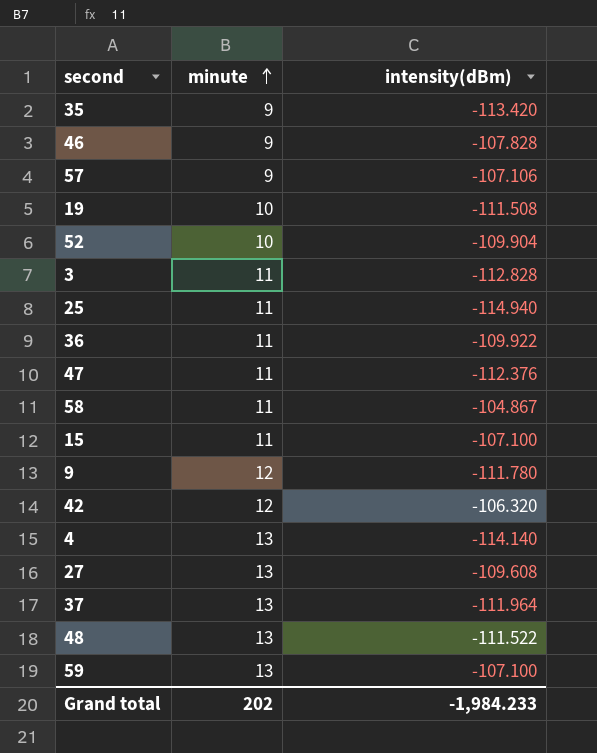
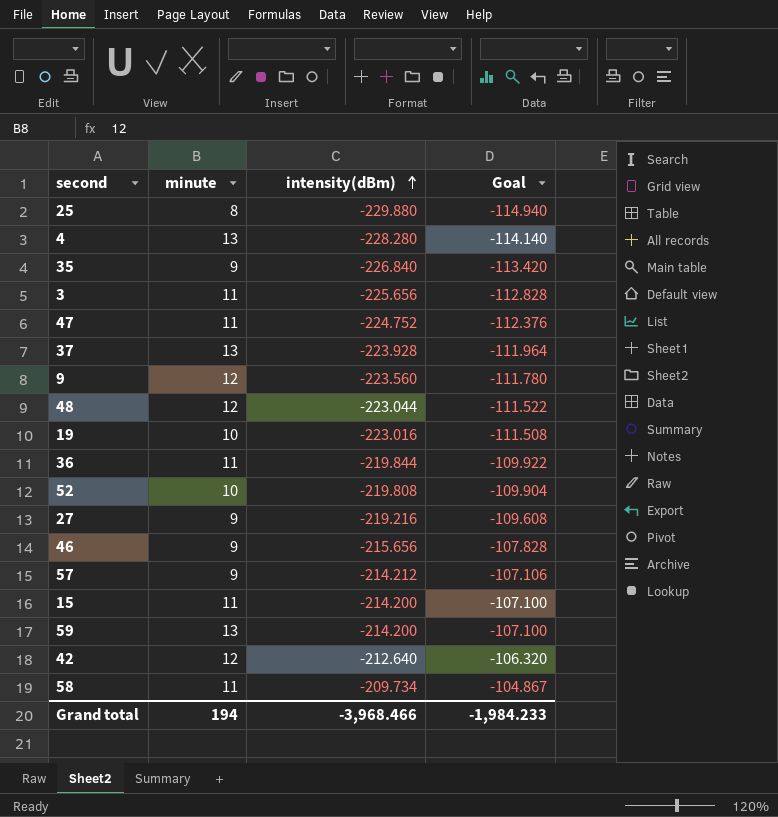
row order: minute ascending -> intensity(dBm) ascending
column Goal | formula: none -> [intensity(dBm)] * 0.5
25 | minute: 11 -> 8
25 | intensity(dBm): -114.940 -> -229.880
4 | intensity(dBm): -114.140 -> -228.280
35 | intensity(dBm): -113.420 -> -226.840
3 | intensity(dBm): -112.828 -> -225.656
47 | intensity(dBm): -112.376 -> -224.752
37 | intensity(dBm): -111.964 -> -223.928
9 | intensity(dBm): -111.780 -> -223.560
48 | minute: 13 -> 12
48 | intensity(dBm): -111.522 -> -223.044
19 | intensity(dBm): -111.508 -> -223.016
36 | intensity(dBm): -109.922 -> -219.844
52 | intensity(dBm): -109.904 -> -219.808
27 | minute: 13 -> 9
27 | intensity(dBm): -109.608 -> -219.216
46 | intensity(dBm): -107.828 -> -215.656
57 | intensity(dBm): -107.106 -> -214.212
15 | intensity(dBm): -107.100 -> -214.200
59 | intensity(dBm): -107.100 -> -214.200
42 | intensity(dBm): -106.320 -> -212.640
58 | intensity(dBm): -104.867 -> -209.734
Grand total | minute: 202 -> 194
Grand total | intensity(dBm): -1,984.233 -> -3,968.466

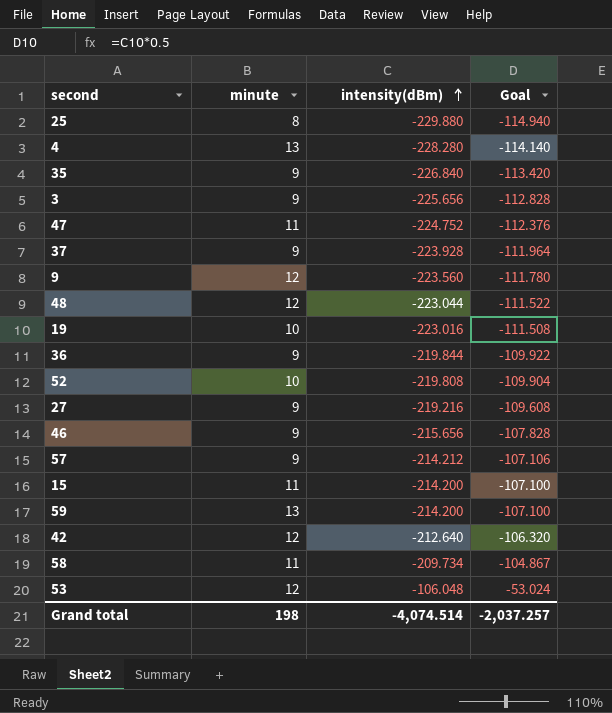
3 | minute: 11 -> 9
37 | minute: 13 -> 9
36 | minute: 11 -> 9
row 53: none -> 12 | -106.048 | -53.024
Grand total | minute: 194 -> 198
Grand total | intensity(dBm): -3,968.466 -> -4,074.514
Grand total | Goal: -1,984.233 -> -2,037.257

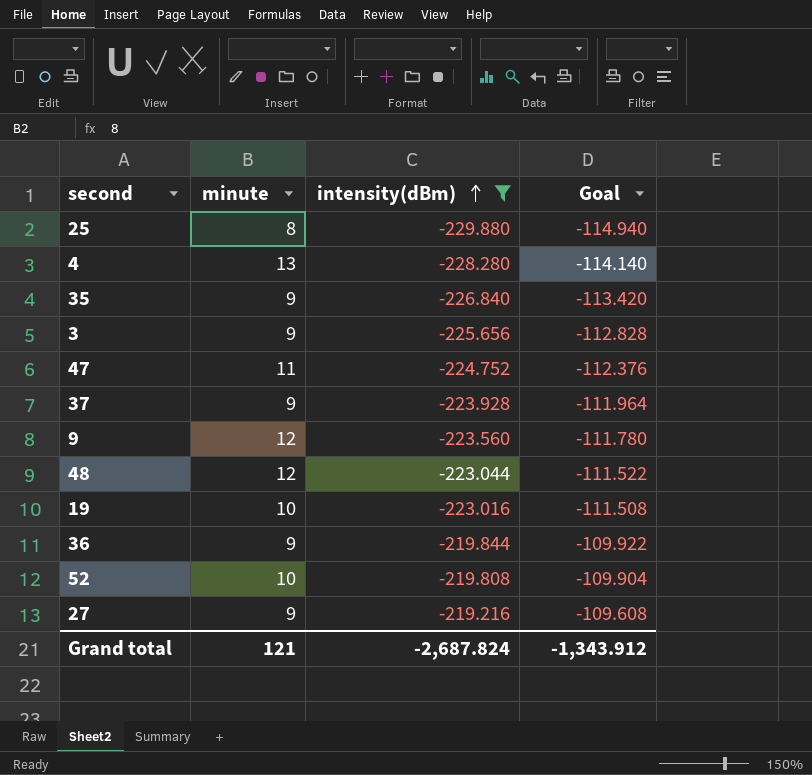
filter: none -> intensity(dBm) <= -219.216
Grand total | minute: 198 -> 121
Grand total | intensity(dBm): -4,074.514 -> -2,687.824
Grand total | Goal: -2,037.257 -> -1,343.912

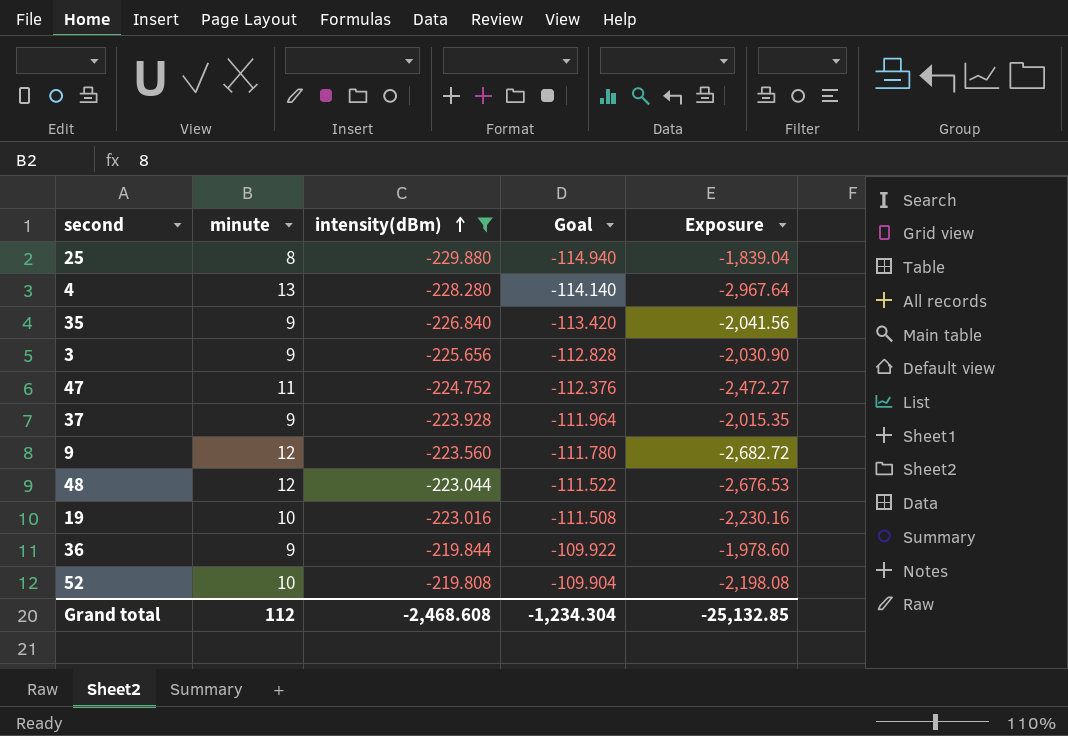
column Exposure | formula: none -> [minute] * [intensity(dBm)]
row 27: 9 | -219.216 | -109.608 -> none
Grand total | minute: 121 -> 112
Grand total | intensity(dBm): -2,687.824 -> -2,468.608
Grand total | Goal: -1,343.912 -> -1,234.304

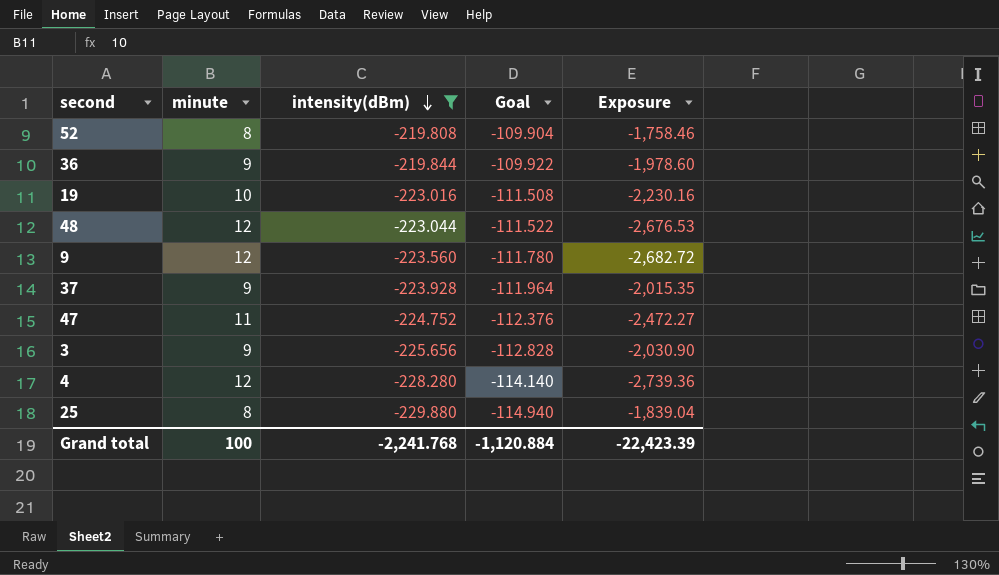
row order: intensity(dBm) ascending -> intensity(dBm) descending
row 35: 9 | -226.840 | -113.420 | -2,041.56 -> none
52 | minute: 10 -> 8
52 | Exposure: -2,198.08 -> -1,758.46
4 | minute: 13 -> 12
4 | Exposure: -2,967.64 -> -2,739.36
Grand total | minute: 112 -> 100
Grand total | intensity(dBm): -2,468.608 -> -2,241.768
Grand total | Goal: -1,234.304 -> -1,120.884
Grand total | Exposure: -25,132.85 -> -22,423.39

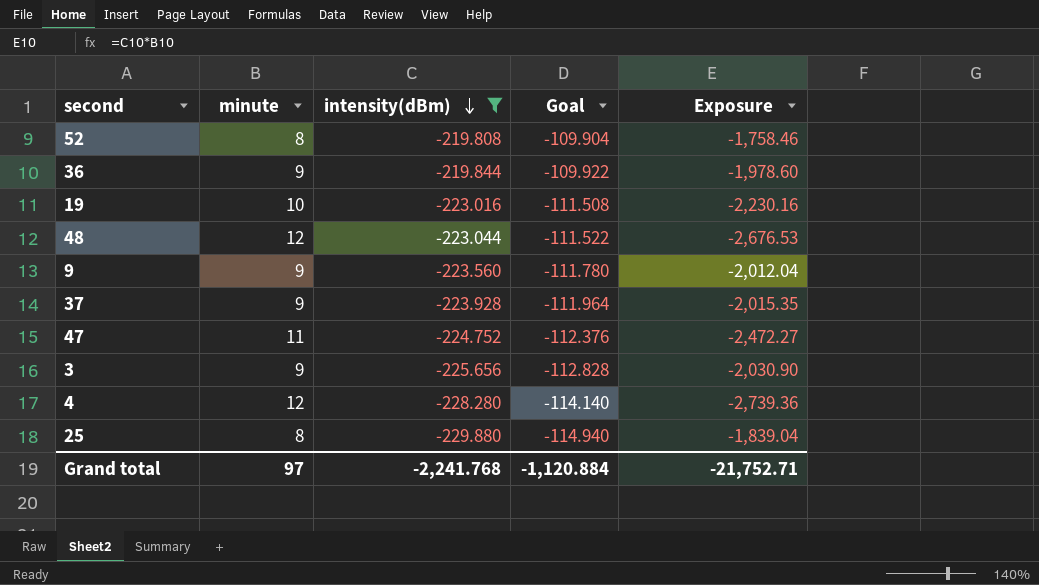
9 | minute: 12 -> 9
9 | Exposure: -2,682.72 -> -2,012.04
Grand total | minute: 100 -> 97
Grand total | Exposure: -22,423.39 -> -21,752.71

